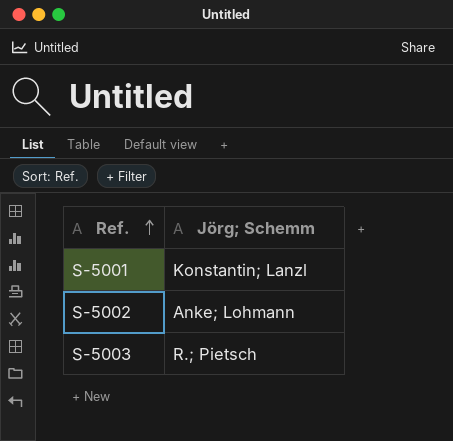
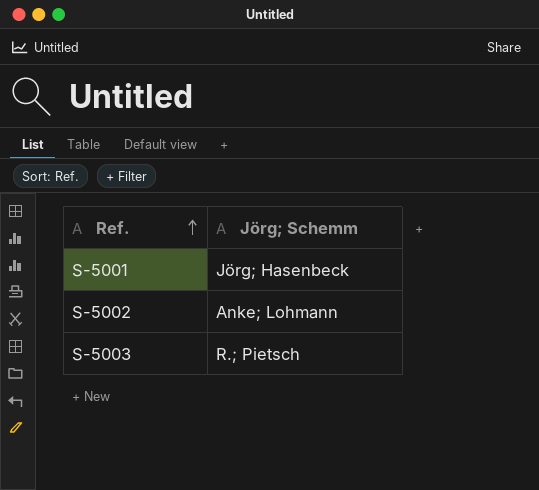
S-5001 | Jörg; Schemm: Konstantin; Lanzl -> Jörg; Hasenbeck

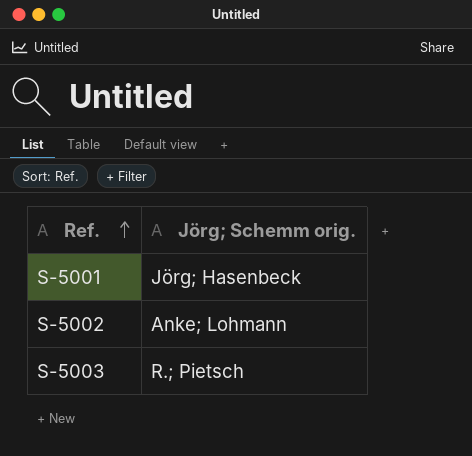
column name: Jörg; Schemm -> Jörg; Schemm orig.

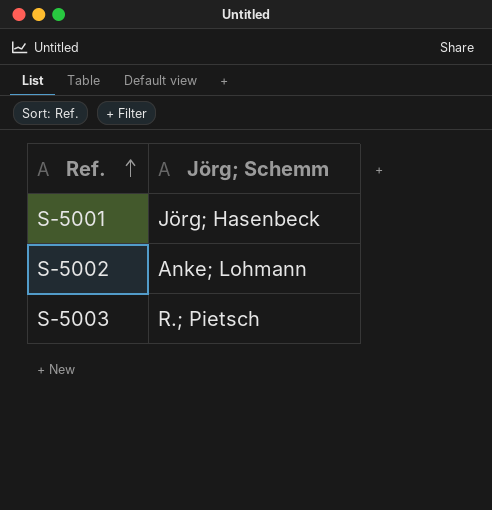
column name: Jörg; Schemm orig. -> Jörg; Schemm

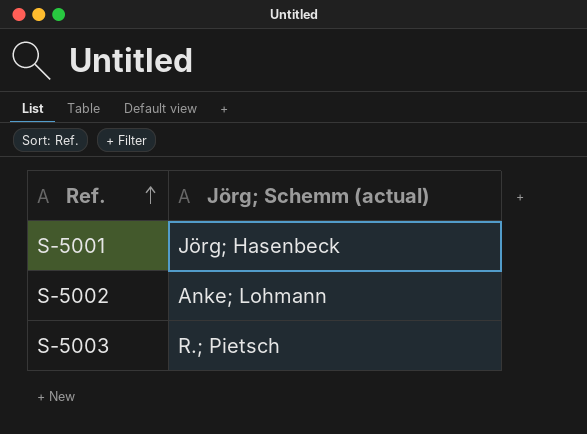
column name: Jörg; Schemm -> Jörg; Schemm (actual)

